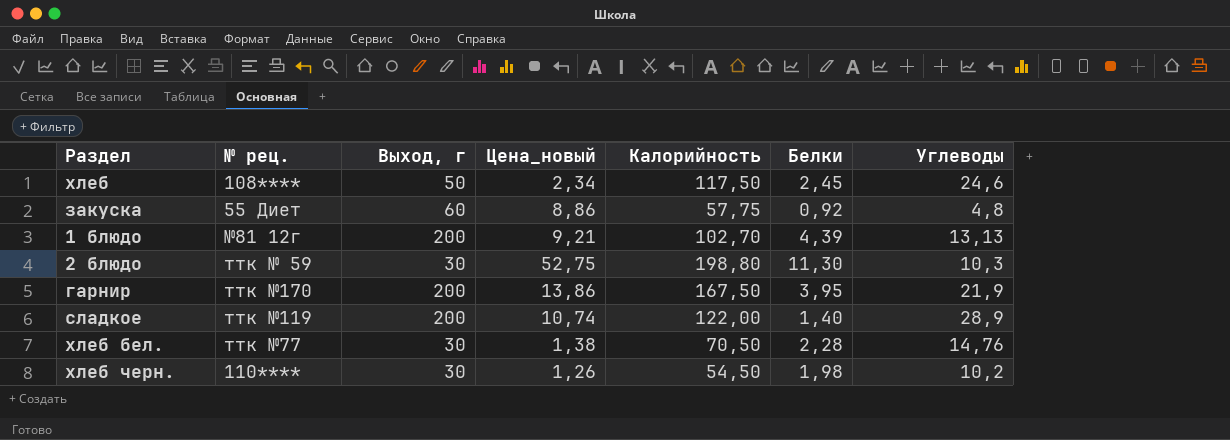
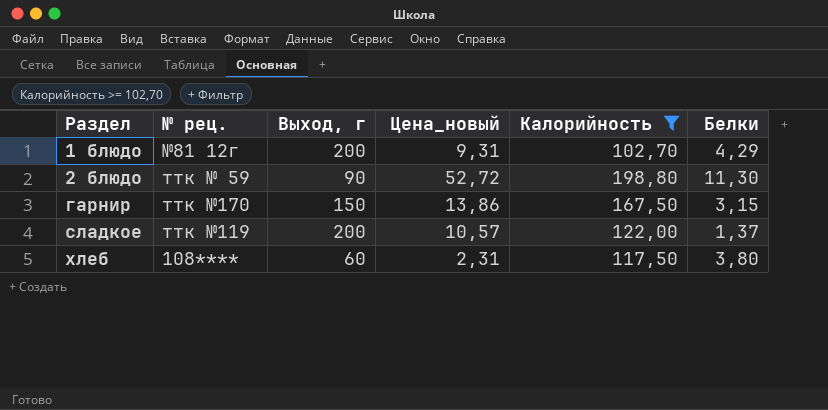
filter: none -> Калорийность >= 102,70
row order: none -> Раздел ascending
column Углеводы | position: 7 -> none
1 блюдо | Цена_новый: 9,21 -> 9,31
1 блюдо | Белки: 4,39 -> 4,29
2 блюдо | Выход, г: 30 -> 90
2 блюдо | Цена_новый: 52,75 -> 52,72
гарнир | Выход, г: 200 -> 150
гарнир | Белки: 3,95 -> 3,15
сладкое | Цена_новый: 10,74 -> 10,57
сладкое | Белки: 1,40 -> 1,37
хлеб | Выход, г: 50 -> 60
хлеб | Цена_новый: 2,34 -> 2,31
хлеб | Белки: 2,45 -> 3,80

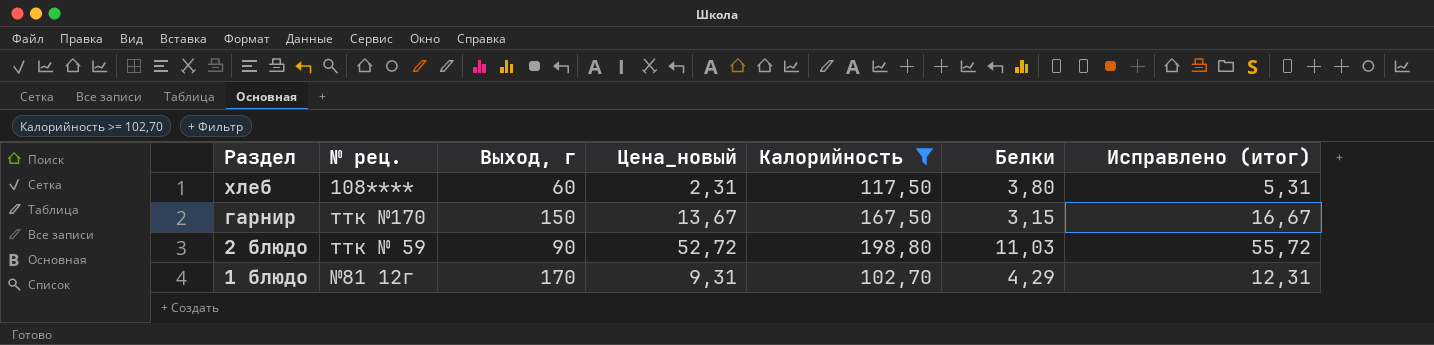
row order: Раздел ascending -> Раздел descending
column Исправлено (итог) | formula: none -> [Цена_новый] + 3
row сладкое: ттк №119 | 200 | 10,57 | 122,00 | 1,37 -> none
гарнир | Цена_новый: 13,86 -> 13,67
2 блюдо | Белки: 11,30 -> 11,03
1 блюдо | Выход, г: 200 -> 170

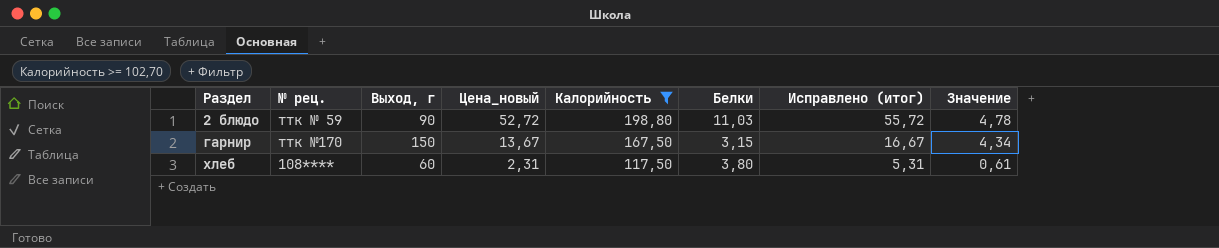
row order: Раздел descending -> Раздел ascending
column Значение | formula: none -> [Цена_новый] / [Белки]
row 1 блюдо: №81 12г | 170 | 9,31 | 102,70 | 4,29 | 12,31 -> none

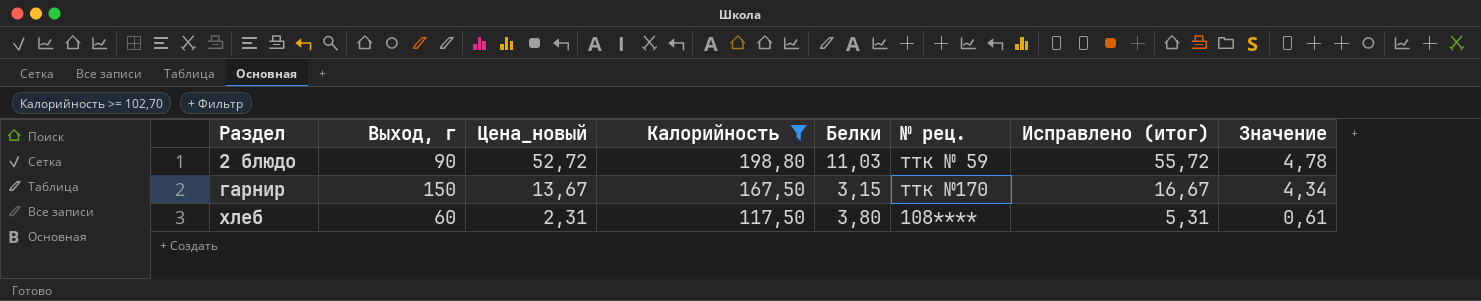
column № рец. | position: 2 -> 6

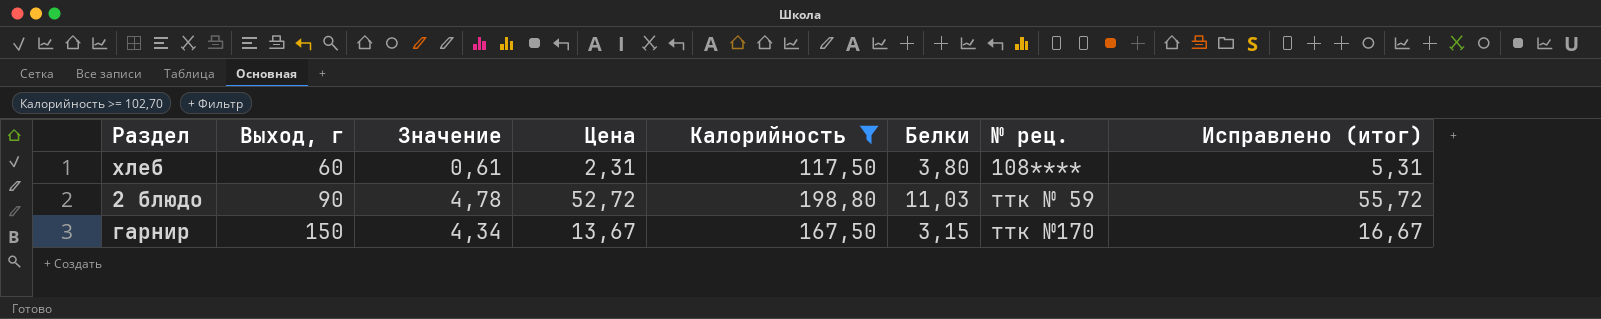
row order: Раздел ascending -> Выход, г ascending
column Значение | position: 8 -> 3
column name: Цена_новый -> Цена

